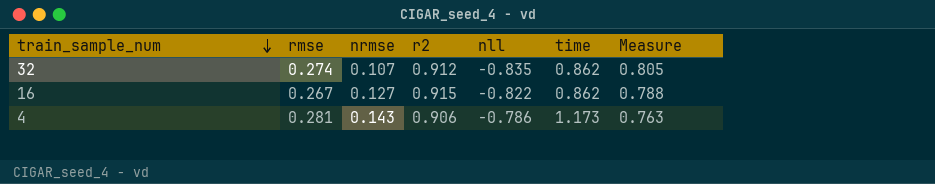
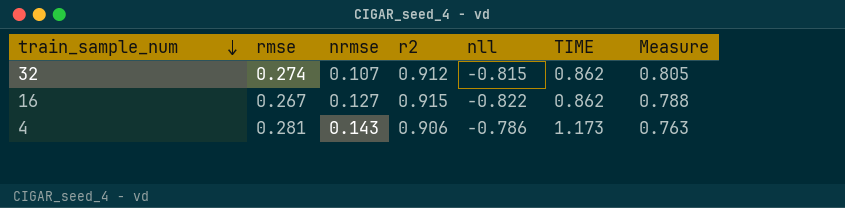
column name: time -> TIME
32 | nll: -0.835 -> -0.815

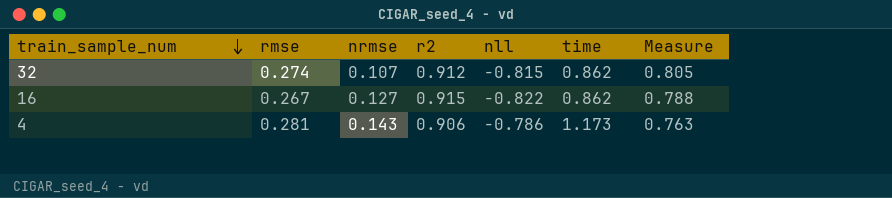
column name: TIME -> time

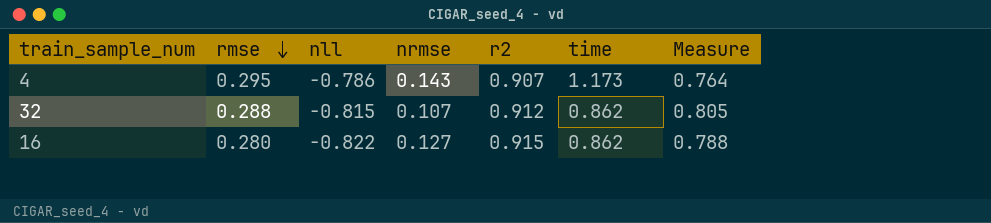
row order: train_sample_num descending -> rmse descending
column nll | position: 5 -> 3
4 | rmse: 0.281 -> 0.295
4 | r2: 0.906 -> 0.907
4 | Measure: 0.763 -> 0.764
32 | rmse: 0.274 -> 0.288
16 | rmse: 0.267 -> 0.280

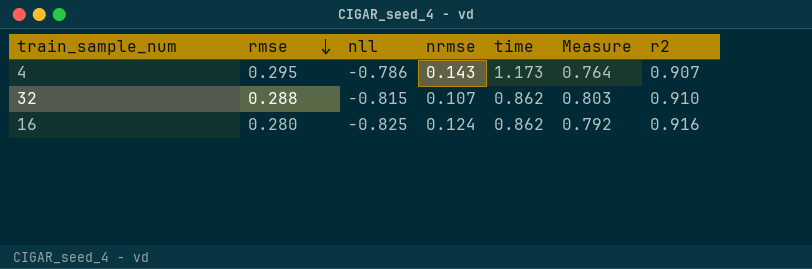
column r2 | position: 5 -> 7
32 | Measure: 0.805 -> 0.803
32 | r2: 0.912 -> 0.910
16 | nll: -0.822 -> -0.825
16 | nrmse: 0.127 -> 0.124
16 | Measure: 0.788 -> 0.792
16 | r2: 0.915 -> 0.916

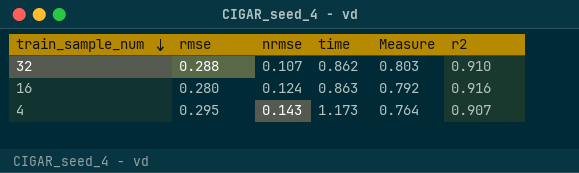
row order: rmse descending -> train_sample_num descending
column nll | position: 3 -> none
16 | time: 0.862 -> 0.863

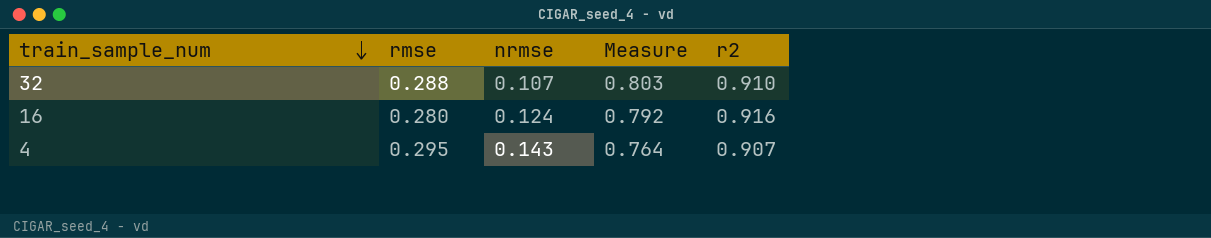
column time | position: 4 -> none

